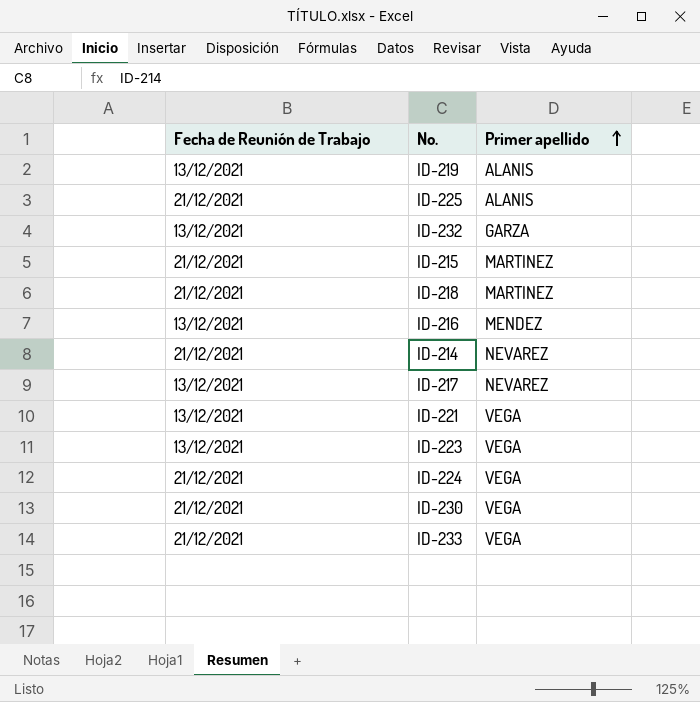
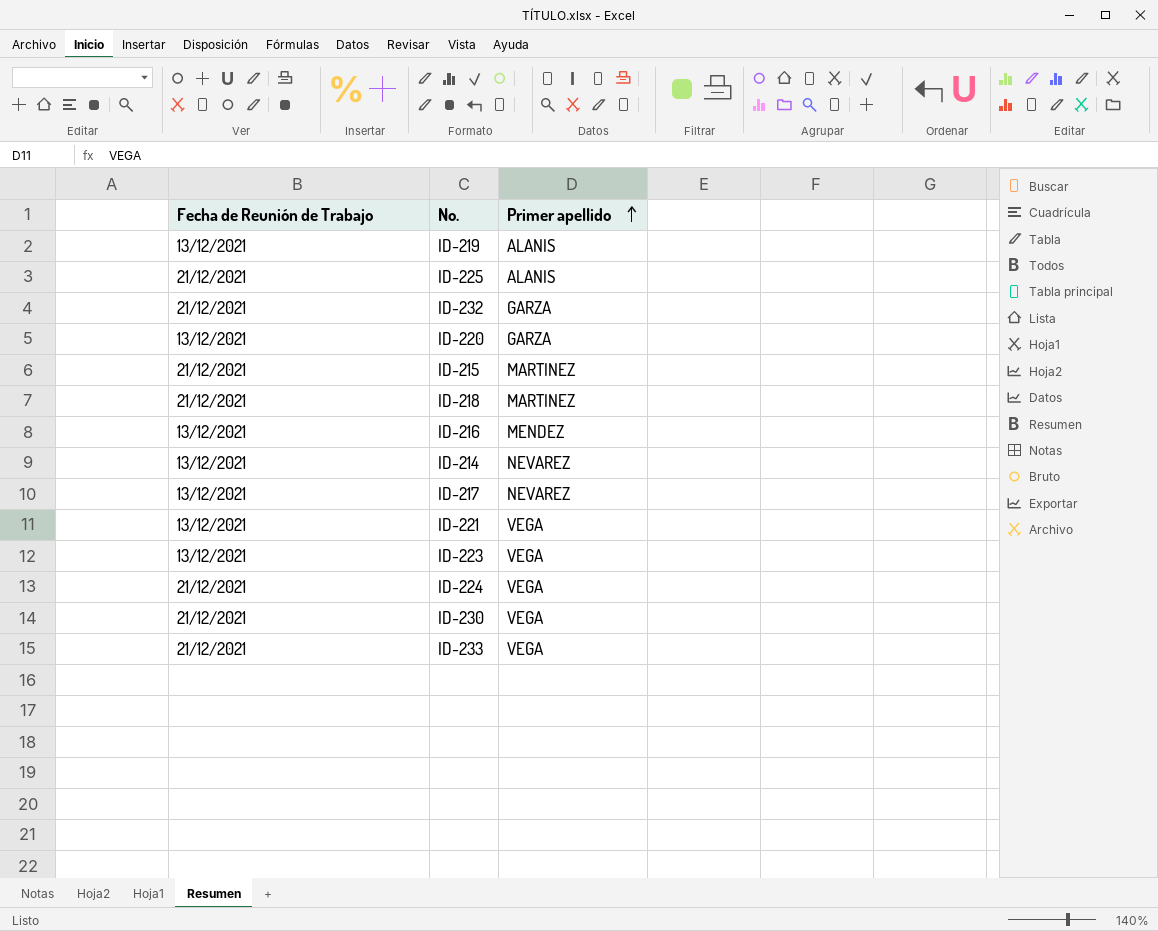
ID-232 | Fecha de Reunión de Trabajo: 13/12/2021 -> 21/12/2021
row ID-220: none -> 13/12/2021 | GARZA
ID-214 | Fecha de Reunión de Trabajo: 21/12/2021 -> 13/12/2021

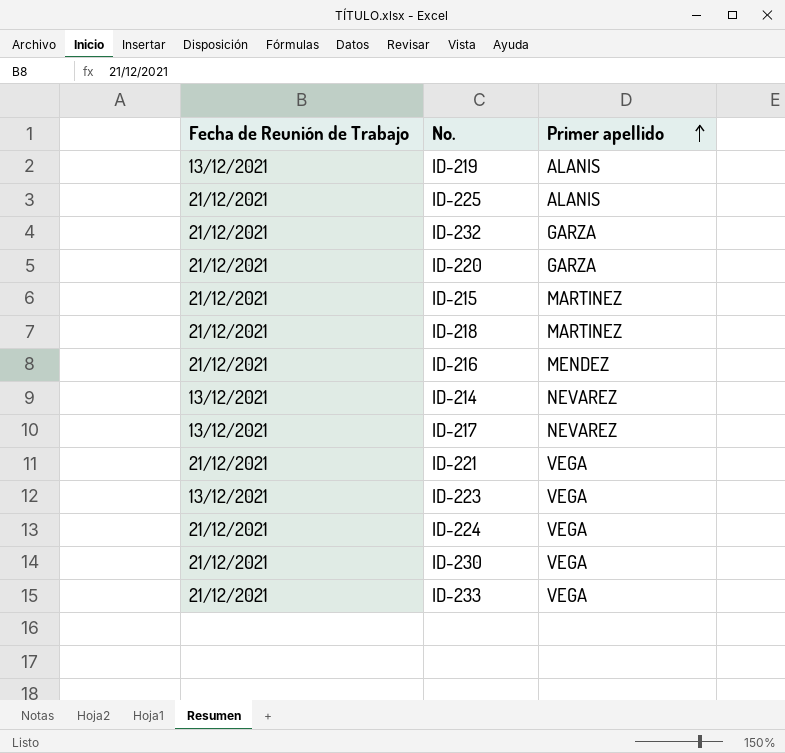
ID-220 | Fecha de Reunión de Trabajo: 13/12/2021 -> 21/12/2021
ID-216 | Fecha de Reunión de Trabajo: 13/12/2021 -> 21/12/2021
ID-221 | Fecha de Reunión de Trabajo: 13/12/2021 -> 21/12/2021

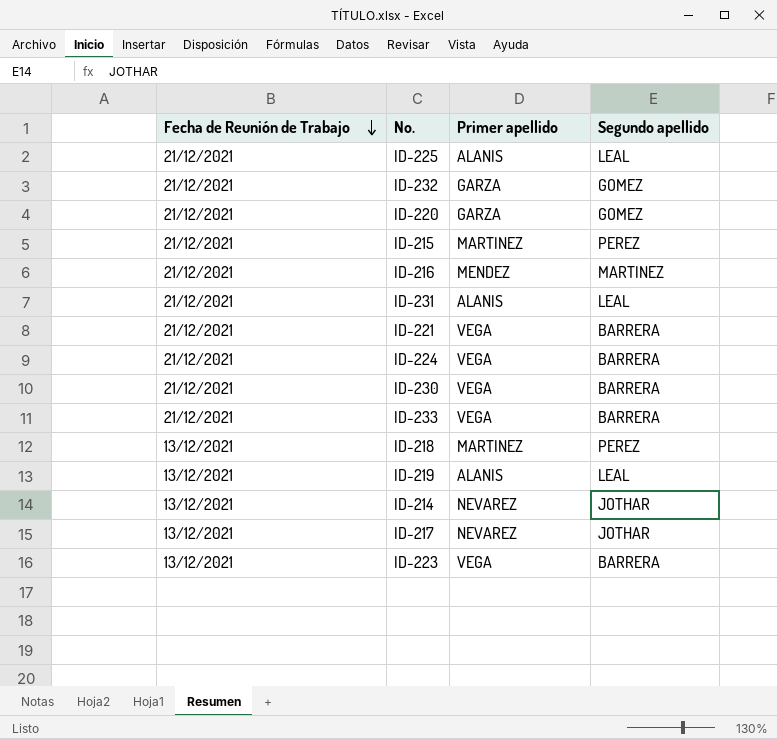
row order: Primer apellido ascending -> Fecha de Reunión de Trabajo descending
column Segundo apellido | position: none -> 4
row ID-231: none -> 21/12/2021 | ALANIS | LEAL
ID-218 | Fecha de Reunión de Trabajo: 21/12/2021 -> 13/12/2021

